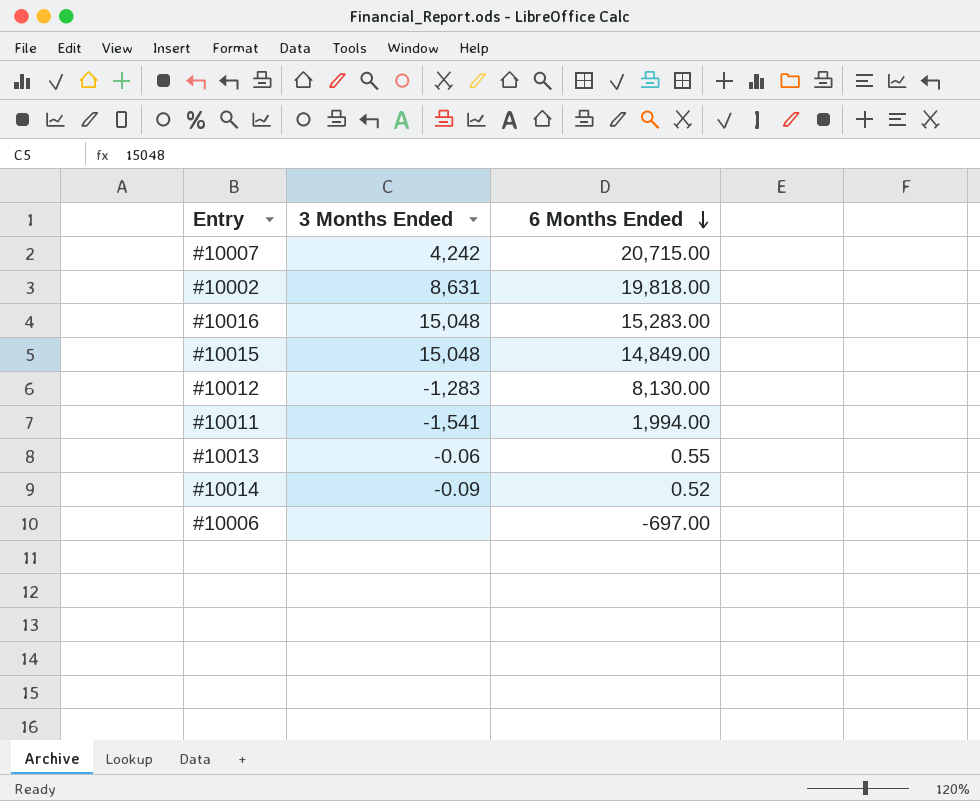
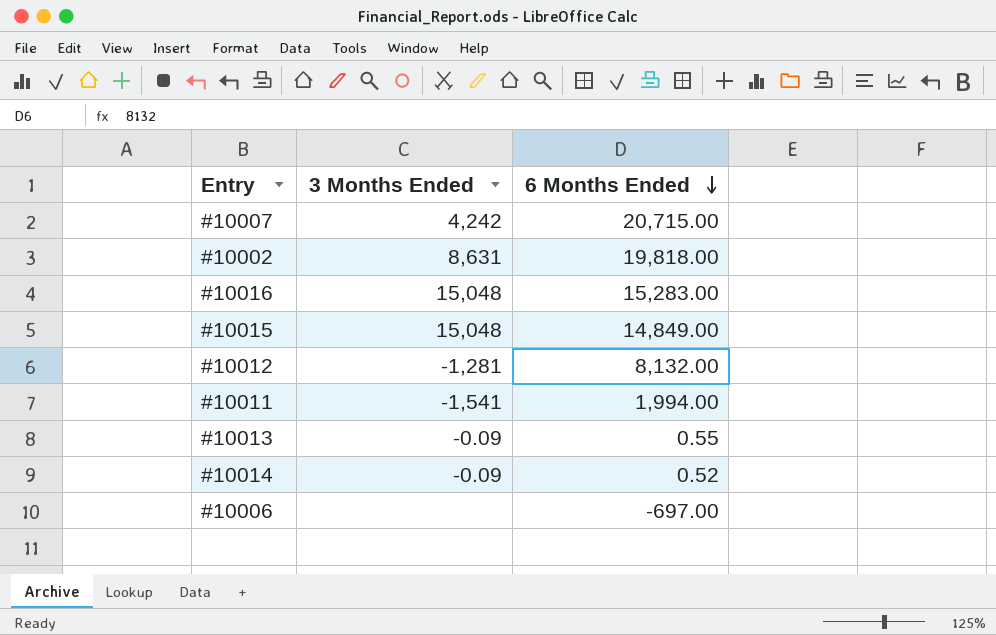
#10012 | 3 Months Ended: -1,283 -> -1,281
#10012 | 6 Months Ended: 8,130.00 -> 8,132.00
#10013 | 3 Months Ended: -0.06 -> -0.09

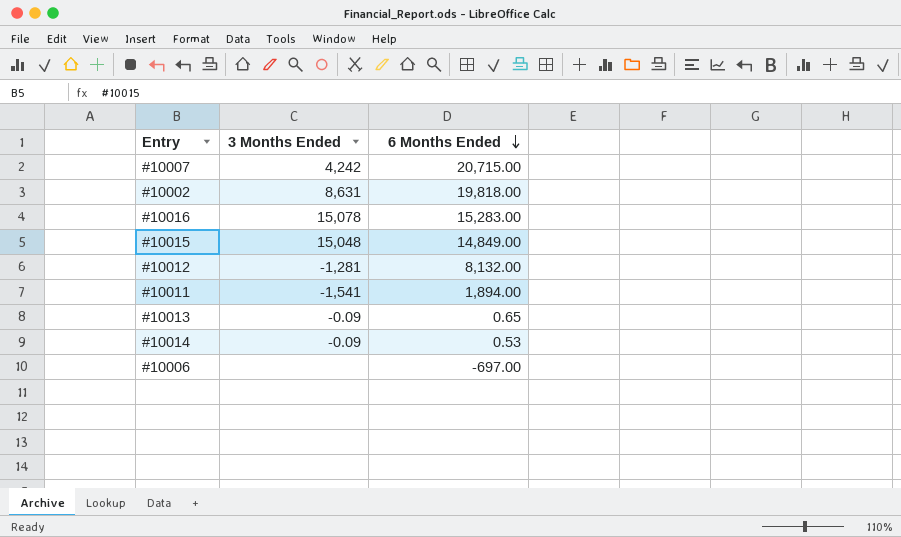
#10016 | 3 Months Ended: 15,048 -> 15,078
#10011 | 6 Months Ended: 1,994.00 -> 1,894.00
#10013 | 6 Months Ended: 0.55 -> 0.65
#10014 | 6 Months Ended: 0.52 -> 0.53

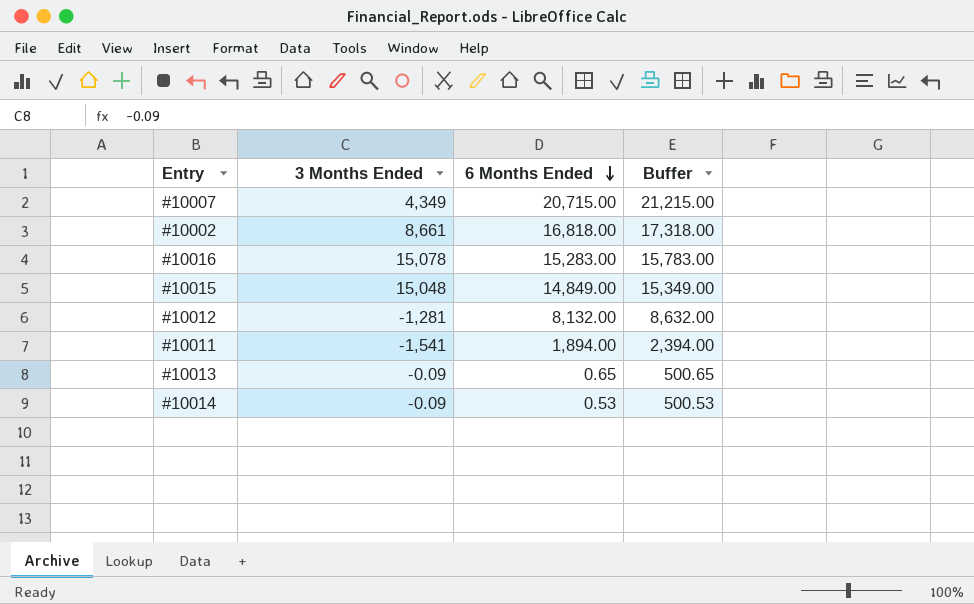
column Buffer | formula: none -> [6 Months Ended] + 500
row #10006: none | -697.00 -> none
#10007 | 3 Months Ended: 4,242 -> 4,349
#10002 | 3 Months Ended: 8,631 -> 8,661
#10002 | 6 Months Ended: 19,818.00 -> 16,818.00

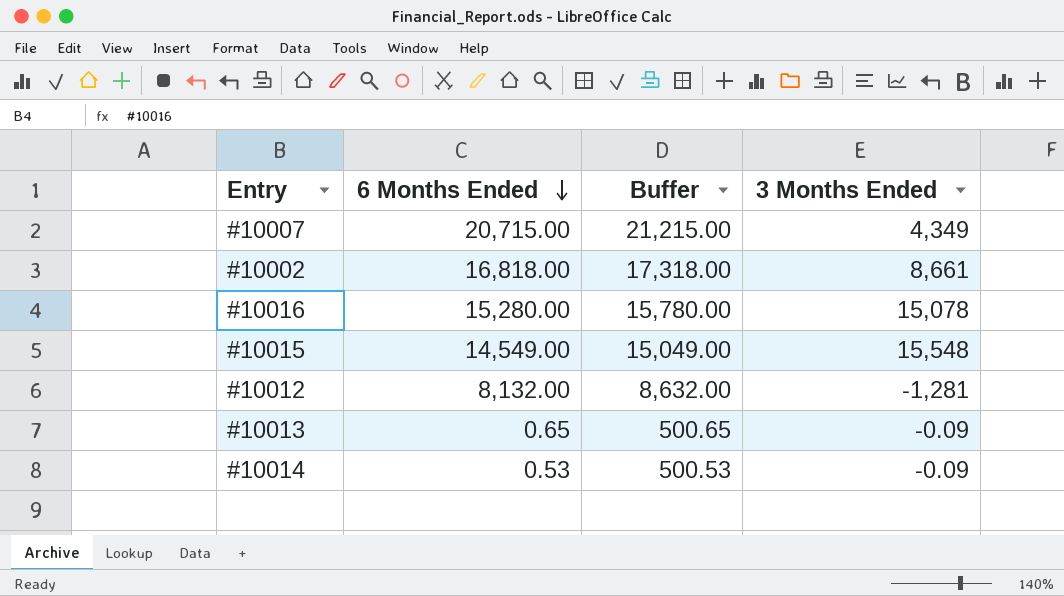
column 3 Months Ended | position: 2 -> 4
row #10011: -1,541 | 1,894.00 | 2,394.00 -> none
#10016 | 6 Months Ended: 15,283.00 -> 15,280.00
#10016 | Buffer: 15,783.00 -> 15,780.00
#10015 | 6 Months Ended: 14,849.00 -> 14,549.00
#10015 | Buffer: 15,349.00 -> 15,049.00
#10015 | 3 Months Ended: 15,048 -> 15,548

